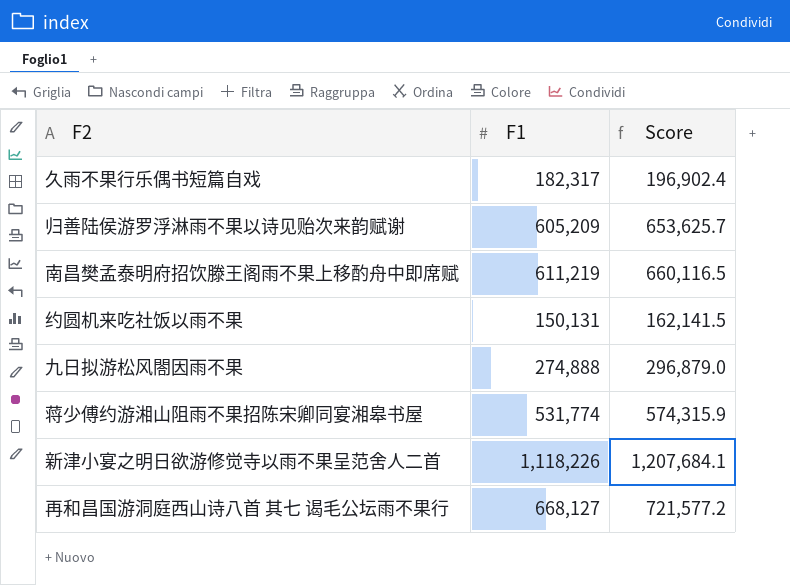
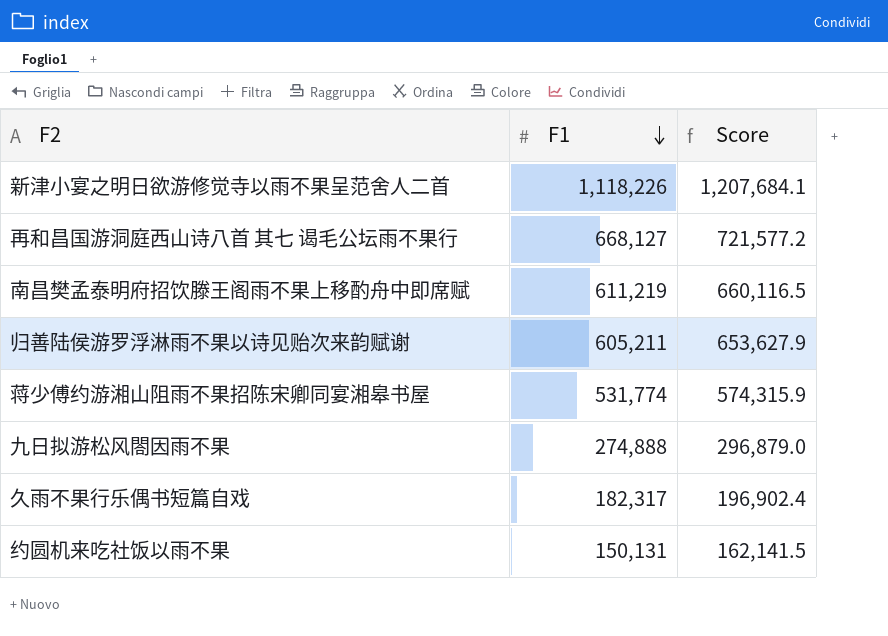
row order: none -> F1 descending
归善陆侯游罗浮淋雨不果以诗见贻次来韵赋谢 | F1: 605,209 -> 605,211
归善陆侯游罗浮淋雨不果以诗见贻次来韵赋谢 | Score: 653,625.7 -> 653,627.9

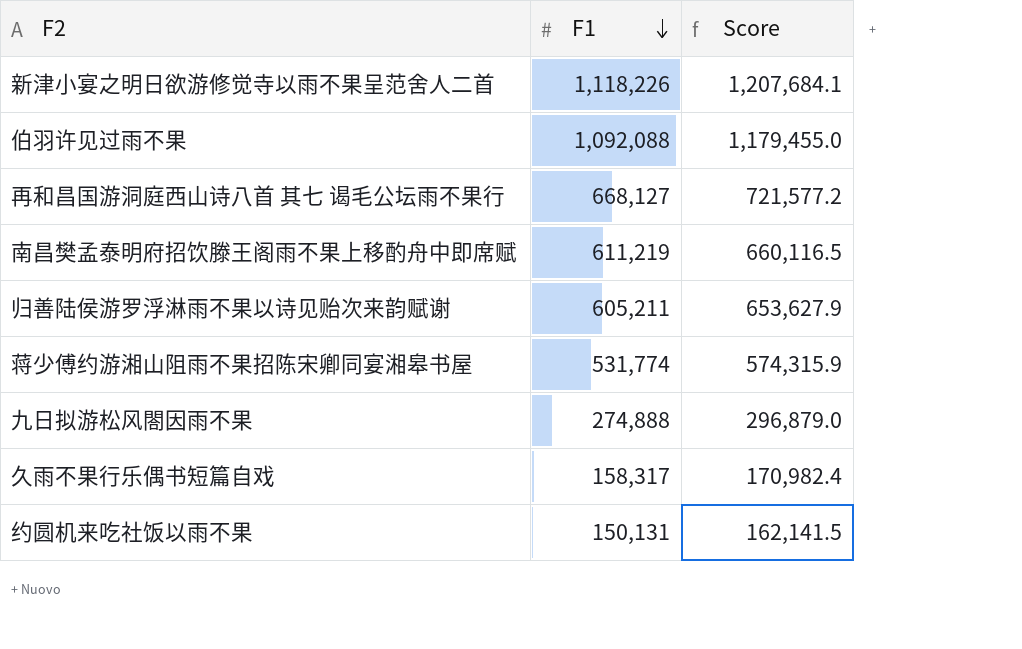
row 伯羽许见过雨不果: none -> 1,092,088 | 1,179,455.0
久雨不果行乐偶书短篇自戏 | F1: 182,317 -> 158,317
久雨不果行乐偶书短篇自戏 | Score: 196,902.4 -> 170,982.4

